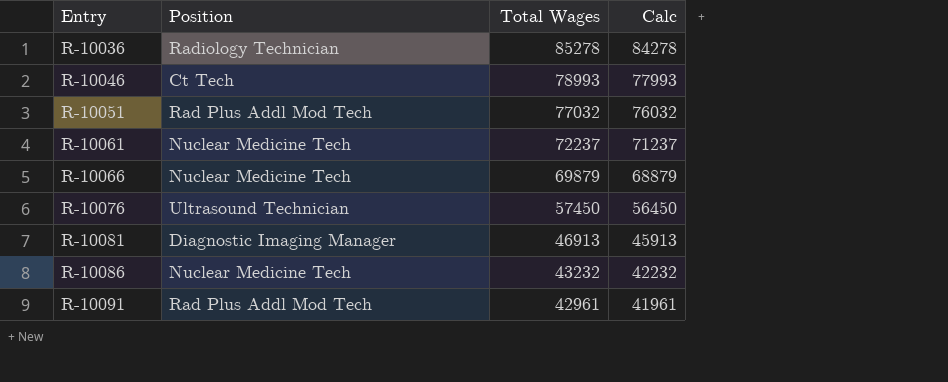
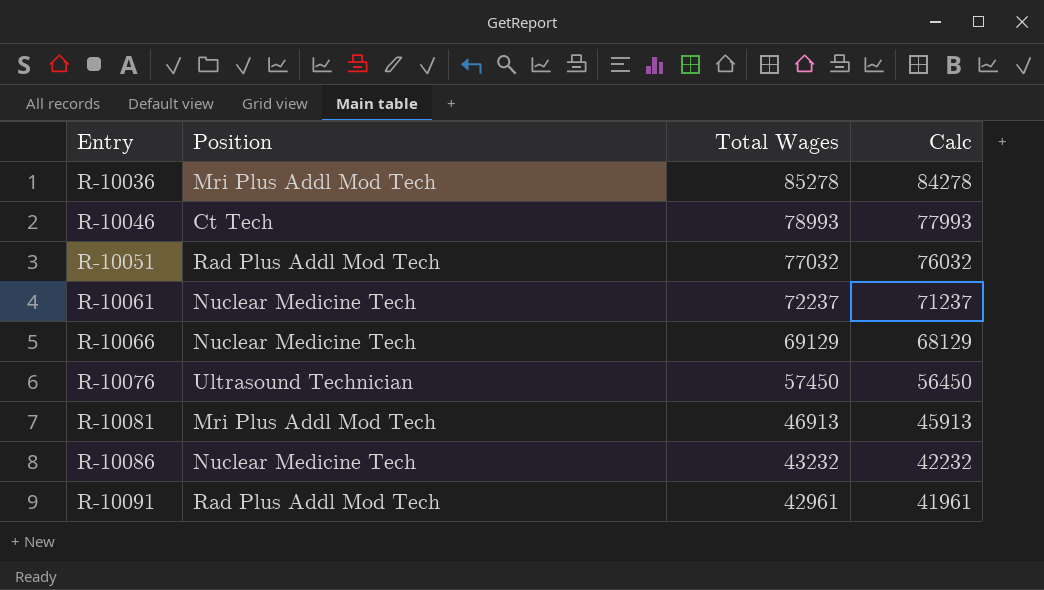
R-10036 | Position: Radiology Technician -> Mri Plus Addl Mod Tech
R-10066 | Total Wages: 69879 -> 69129
R-10066 | Calc: 68879 -> 68129
R-10081 | Position: Diagnostic Imaging Manager -> Mri Plus Addl Mod Tech

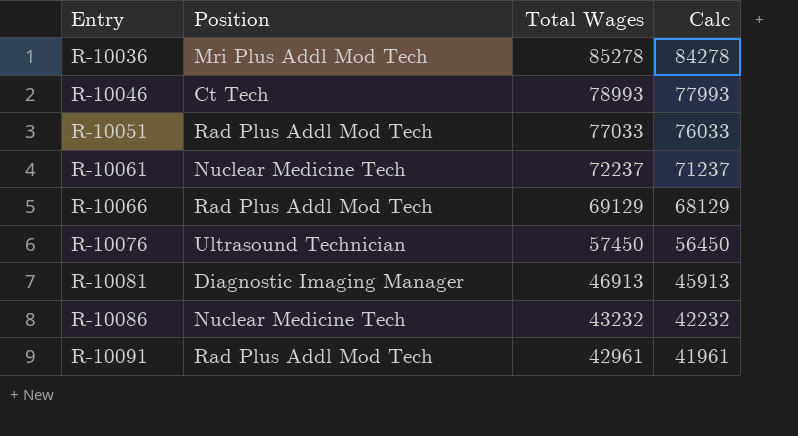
R-10051 | Total Wages: 77032 -> 77033
R-10051 | Calc: 76032 -> 76033
R-10066 | Position: Nuclear Medicine Tech -> Rad Plus Addl Mod Tech
R-10081 | Position: Mri Plus Addl Mod Tech -> Diagnostic Imaging Manager

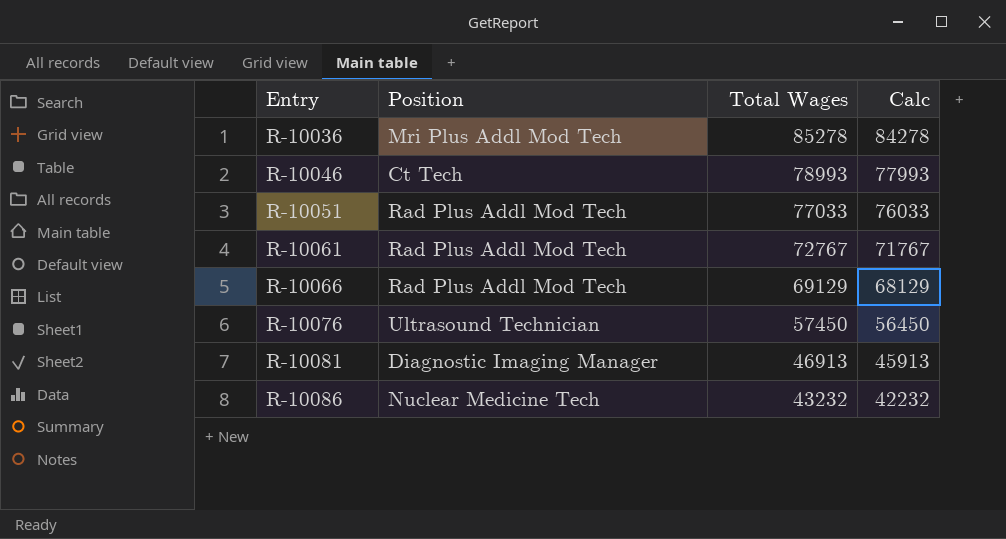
row R-10091: Rad Plus Addl Mod Tech | 42961 | 41961 -> none
R-10061 | Position: Nuclear Medicine Tech -> Rad Plus Addl Mod Tech
R-10061 | Total Wages: 72237 -> 72767
R-10061 | Calc: 71237 -> 71767

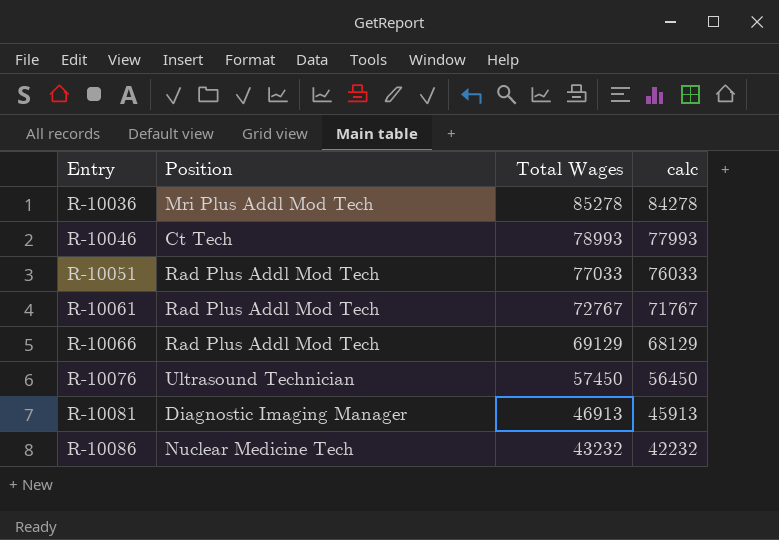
column name: Calc -> calc

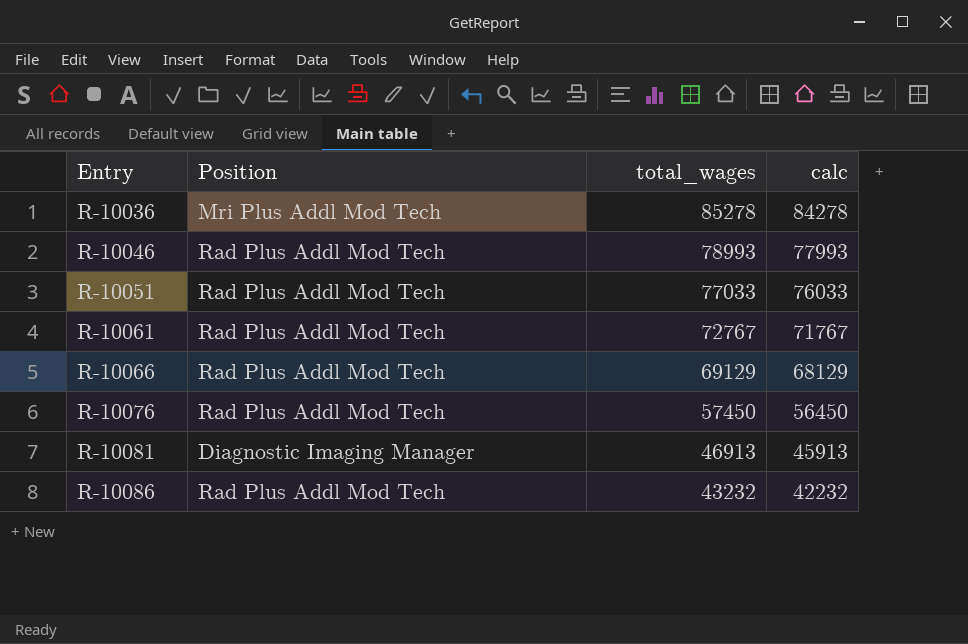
column name: Total Wages -> total_wages
R-10046 | Position: Ct Tech -> Rad Plus Addl Mod Tech
R-10076 | Position: Ultrasound Technician -> Rad Plus Addl Mod Tech
R-10086 | Position: Nuclear Medicine Tech -> Rad Plus Addl Mod Tech

